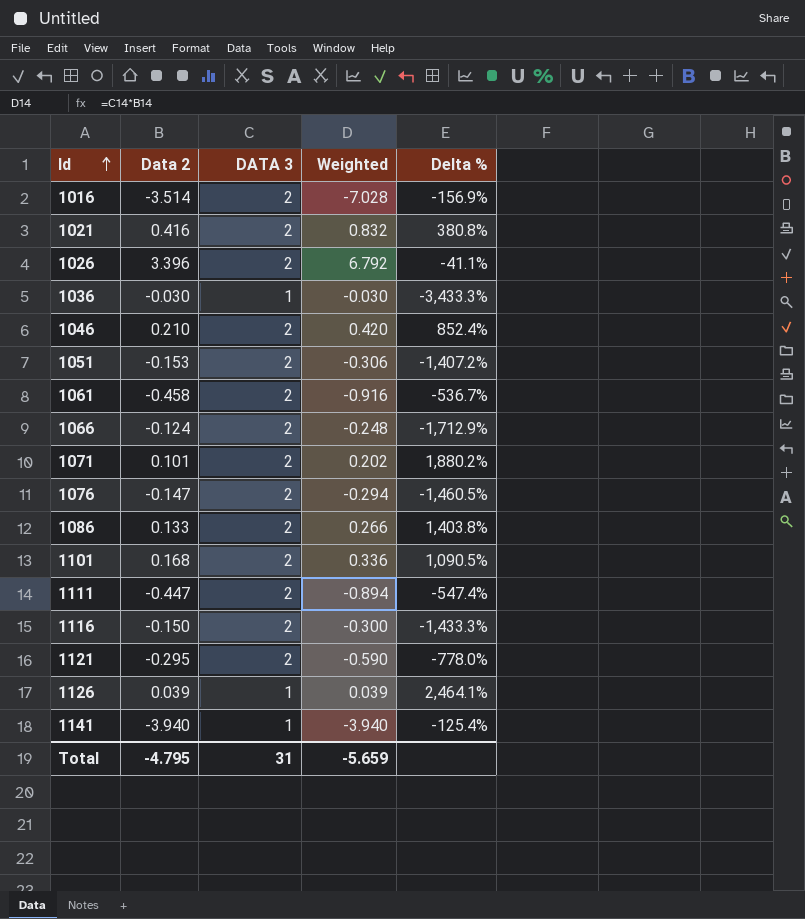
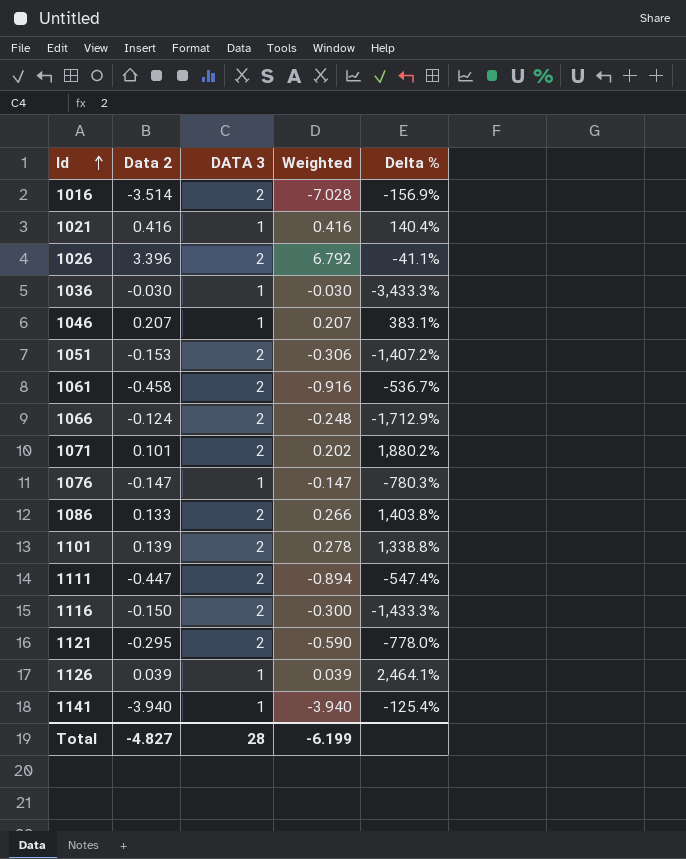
1021 | DATA 3: 2 -> 1
1021 | Weighted: 0.832 -> 0.416
1021 | Delta %: 380.8% -> 140.4%
1046 | Data 2: 0.210 -> 0.207
1046 | DATA 3: 2 -> 1
1046 | Weighted: 0.420 -> 0.207
1046 | Delta %: 852.4% -> 383.1%
1076 | DATA 3: 2 -> 1
1076 | Weighted: -0.294 -> -0.147
1076 | Delta %: -1,460.5% -> -780.3%
1101 | Data 2: 0.168 -> 0.139
1101 | Weighted: 0.336 -> 0.278
1101 | Delta %: 1,090.5% -> 1,338.8%
Total | Data 2: -4.795 -> -4.827
Total | DATA 3: 31 -> 28
Total | Weighted: -5.659 -> -6.199

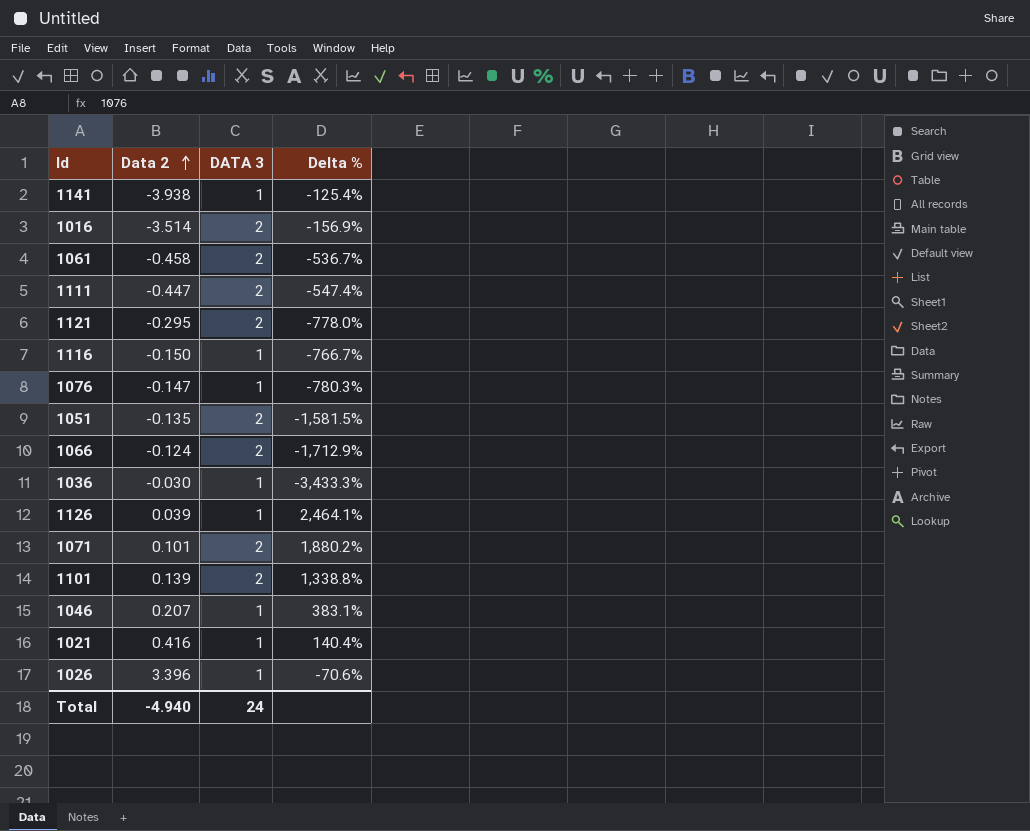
row order: Id ascending -> Data 2 ascending
column Weighted | formula: [Data 2] * [DATA 3] -> none
row 1086: 0.133 | 2 | 0.266 | 1,403.8% -> none
1141 | Data 2: -3.940 -> -3.938
1116 | DATA 3: 2 -> 1
1116 | Delta %: -1,433.3% -> -766.7%
1051 | Data 2: -0.153 -> -0.135
1051 | Delta %: -1,407.2% -> -1,581.5%
1026 | DATA 3: 2 -> 1
1026 | Delta %: -41.1% -> -70.6%
Total | Data 2: -4.827 -> -4.940
Total | DATA 3: 28 -> 24

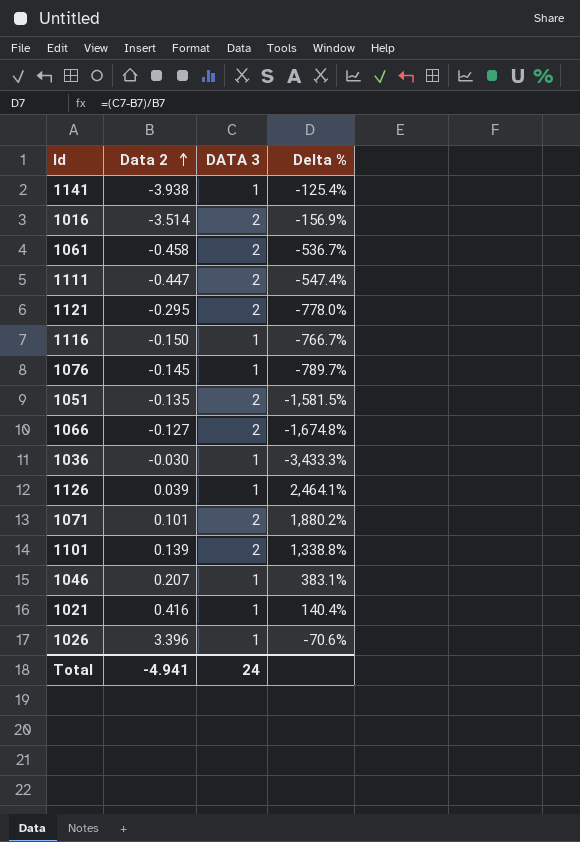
1076 | Data 2: -0.147 -> -0.145
1076 | Delta %: -780.3% -> -789.7%
1066 | Data 2: -0.124 -> -0.127
1066 | Delta %: -1,712.9% -> -1,674.8%
Total | Data 2: -4.940 -> -4.941

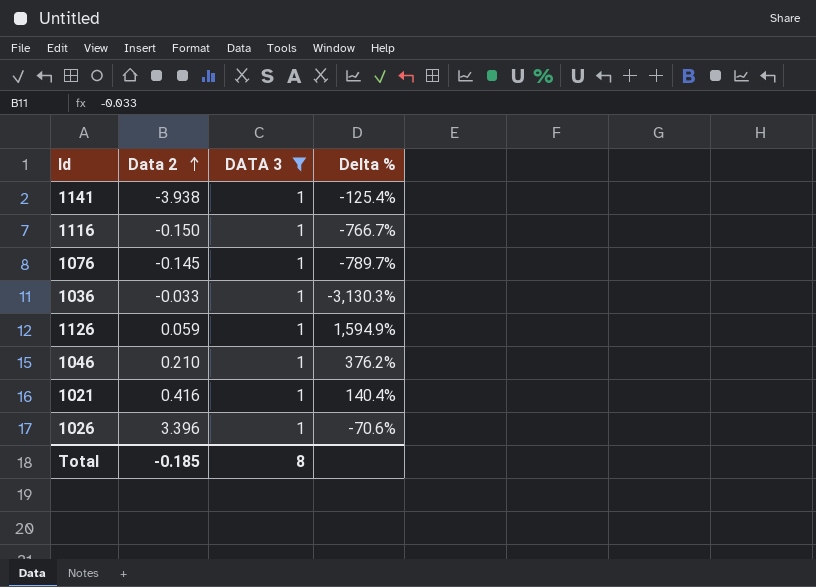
filter: none -> DATA 3 = 1
1036 | Data 2: -0.030 -> -0.033
1036 | Delta %: -3,433.3% -> -3,130.3%
1126 | Data 2: 0.039 -> 0.059
1126 | Delta %: 2,464.1% -> 1,594.9%
1046 | Data 2: 0.207 -> 0.210
1046 | Delta %: 383.1% -> 376.2%
Total | Data 2: -4.941 -> -0.185
Total | DATA 3: 24 -> 8

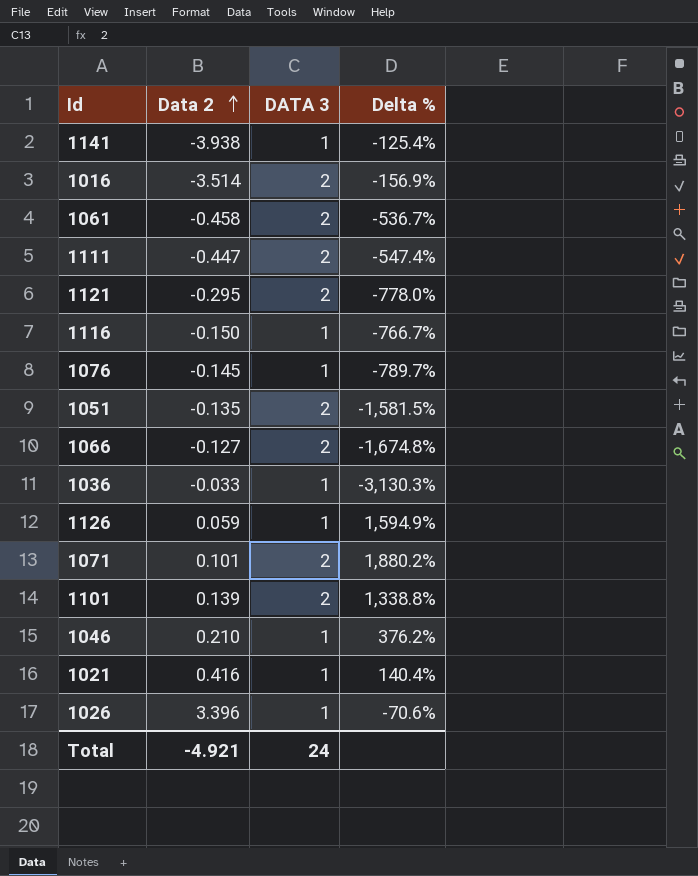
filter: DATA 3 = 1 -> none
Total | Data 2: -0.185 -> -4.921
Total | DATA 3: 8 -> 24

